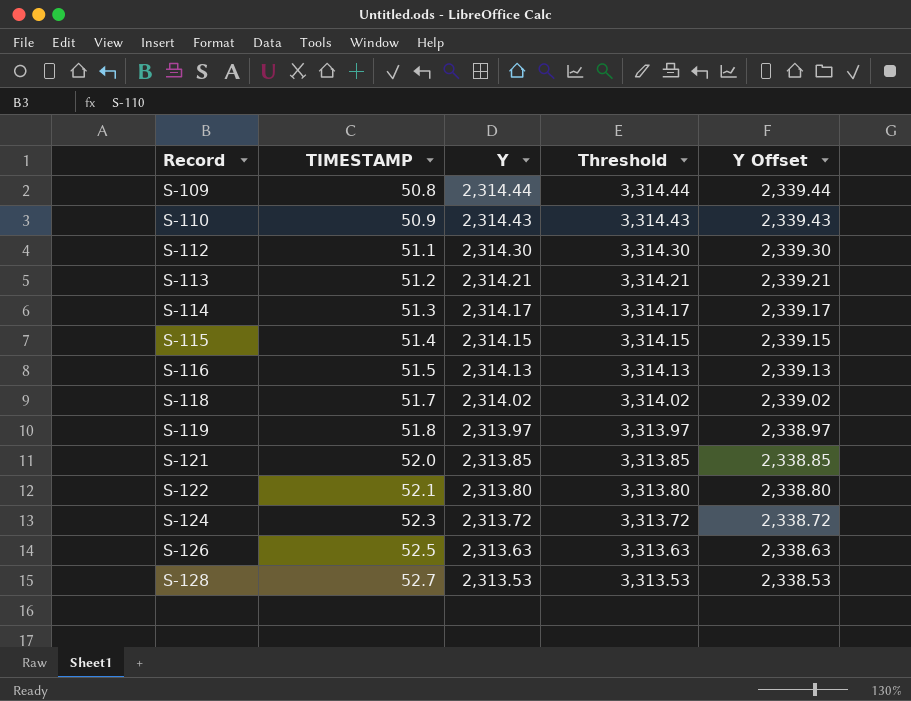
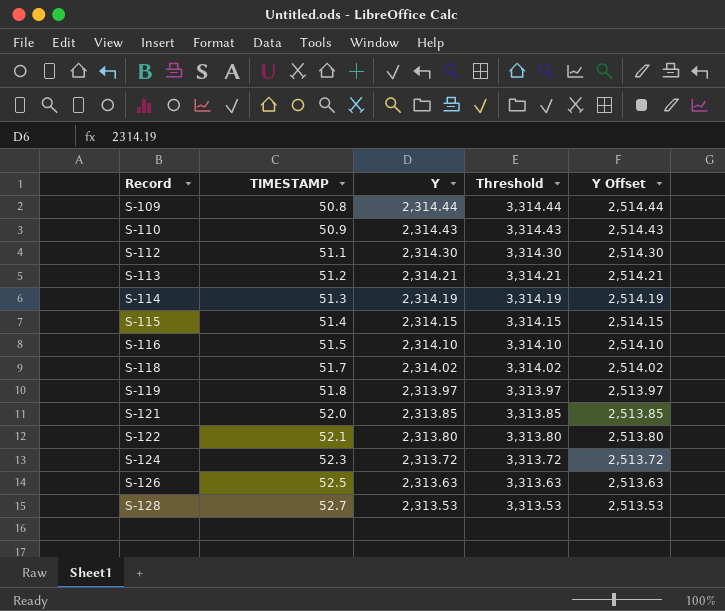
column Y Offset | formula: [Y] + 25 -> [Y] + 200
S-114 | Y: 2,314.17 -> 2,314.19
S-114 | Threshold: 3,314.17 -> 3,314.19
S-116 | Y: 2,314.13 -> 2,314.10
S-116 | Threshold: 3,314.13 -> 3,314.10

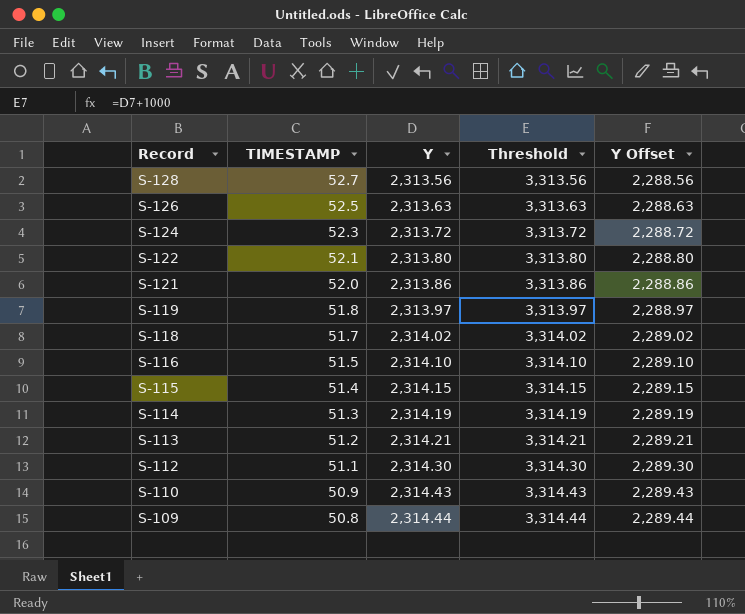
row order: Record ascending -> Record descending
column Y Offset | formula: [Y] + 200 -> [Y] - 25
S-128 | Y: 2,313.53 -> 2,313.56
S-128 | Threshold: 3,313.53 -> 3,313.56
S-121 | Y: 2,313.85 -> 2,313.86
S-121 | Threshold: 3,313.85 -> 3,313.86

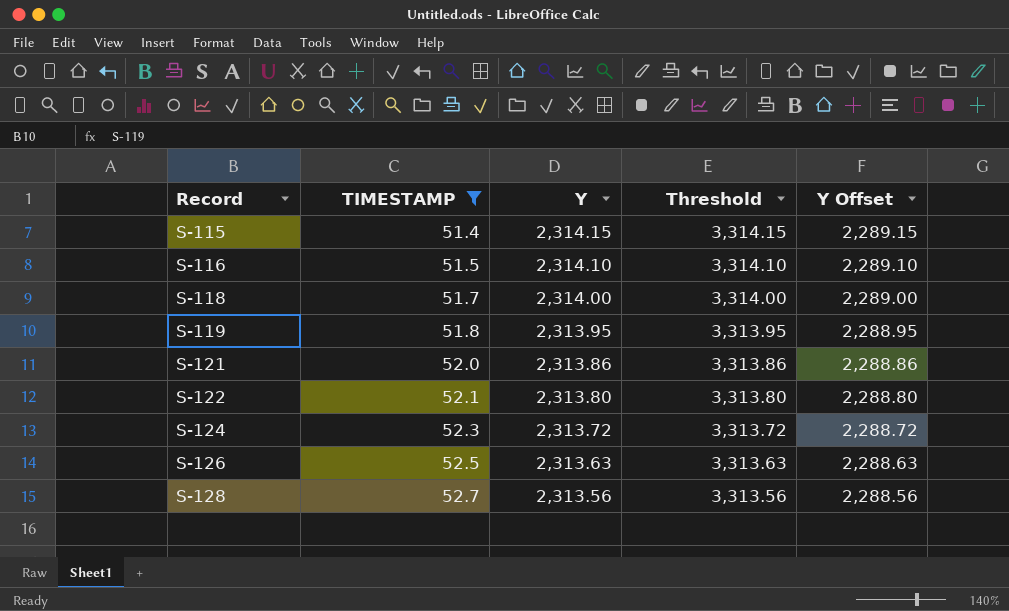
filter: none -> TIMESTAMP >= 51.4
row order: Record descending -> Record ascending
S-118 | Y: 2,314.02 -> 2,314.00
S-118 | Threshold: 3,314.02 -> 3,314.00
S-118 | Y Offset: 2,289.02 -> 2,289.00
S-119 | Y: 2,313.97 -> 2,313.95
S-119 | Threshold: 3,313.97 -> 3,313.95
S-119 | Y Offset: 2,288.97 -> 2,288.95

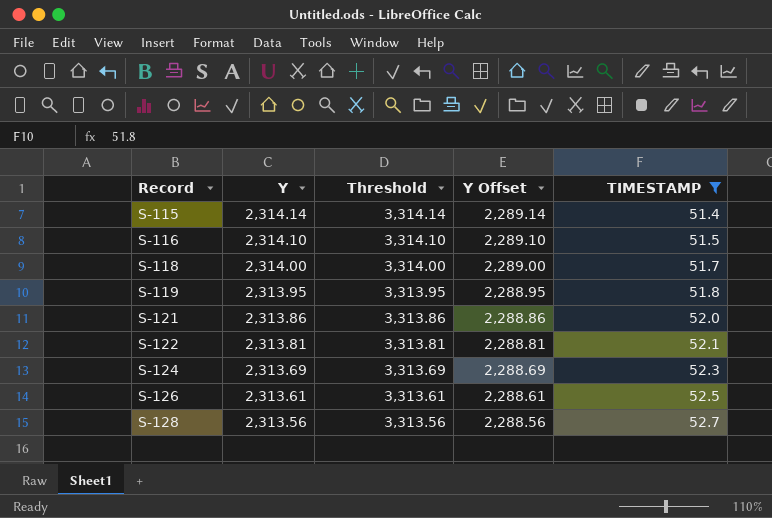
column TIMESTAMP | position: 2 -> 5
S-115 | Y: 2,314.15 -> 2,314.14
S-115 | Threshold: 3,314.15 -> 3,314.14
S-115 | Y Offset: 2,289.15 -> 2,289.14
S-122 | Y: 2,313.80 -> 2,313.81
S-122 | Threshold: 3,313.80 -> 3,313.81
S-122 | Y Offset: 2,288.80 -> 2,288.81
S-124 | Y: 2,313.72 -> 2,313.69
S-124 | Threshold: 3,313.72 -> 3,313.69
S-124 | Y Offset: 2,288.72 -> 2,288.69
S-126 | Y: 2,313.63 -> 2,313.61
S-126 | Threshold: 3,313.63 -> 3,313.61
S-126 | Y Offset: 2,288.63 -> 2,288.61

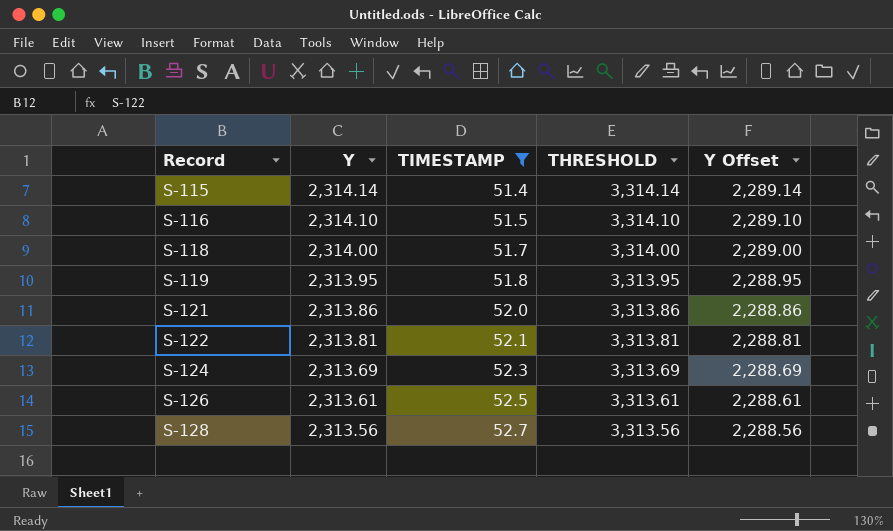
column TIMESTAMP | position: 5 -> 3
column name: Threshold -> THRESHOLD

